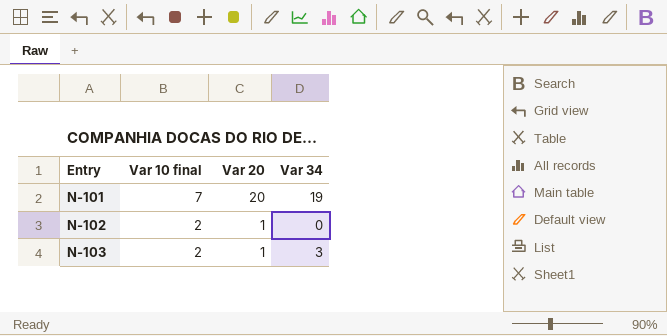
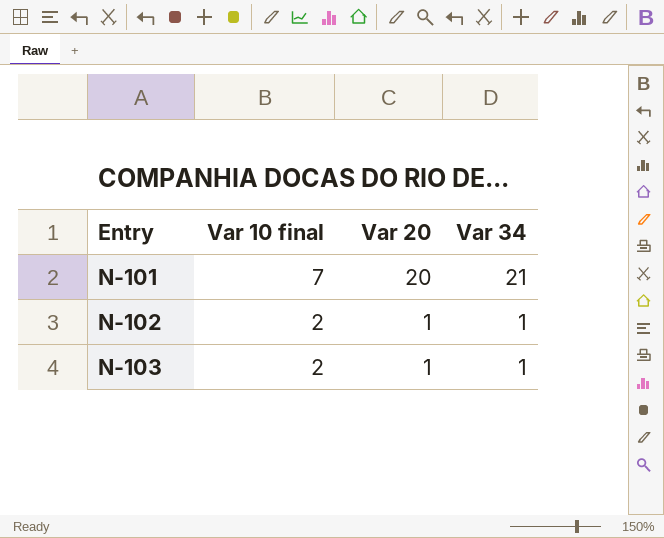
N-101 | Var 34: 19 -> 21
N-102 | Var 34: 0 -> 1
N-103 | Var 34: 3 -> 1

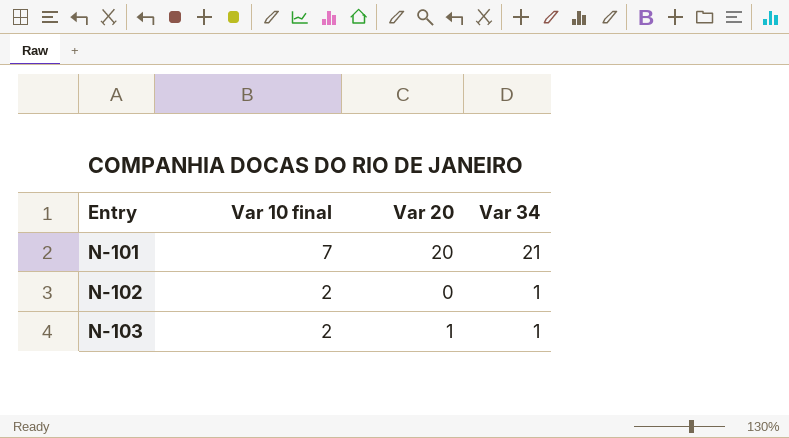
N-102 | Var 20: 1 -> 0

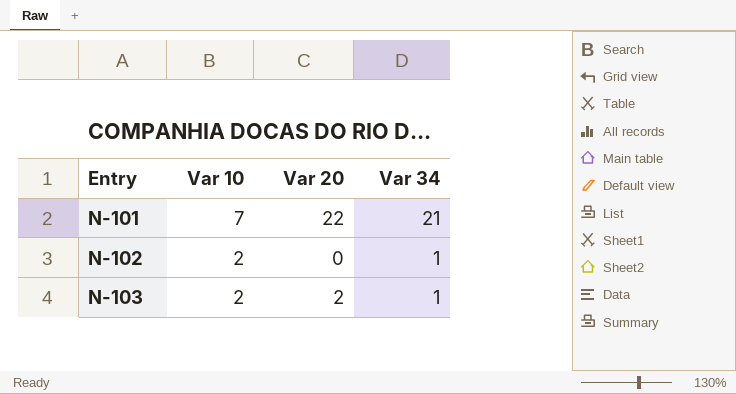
column name: Var 10 final -> Var 10
N-101 | Var 20: 20 -> 22
N-103 | Var 20: 1 -> 2

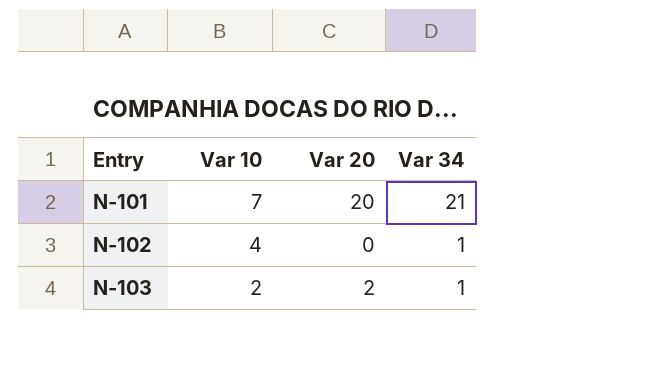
N-101 | Var 20: 22 -> 20
N-102 | Var 10: 2 -> 4

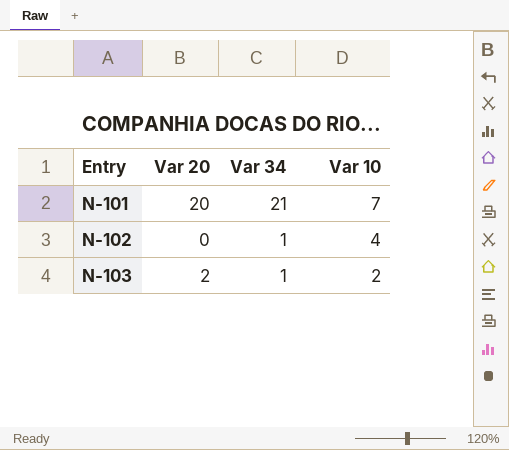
column Var 10 | position: 2 -> 4

